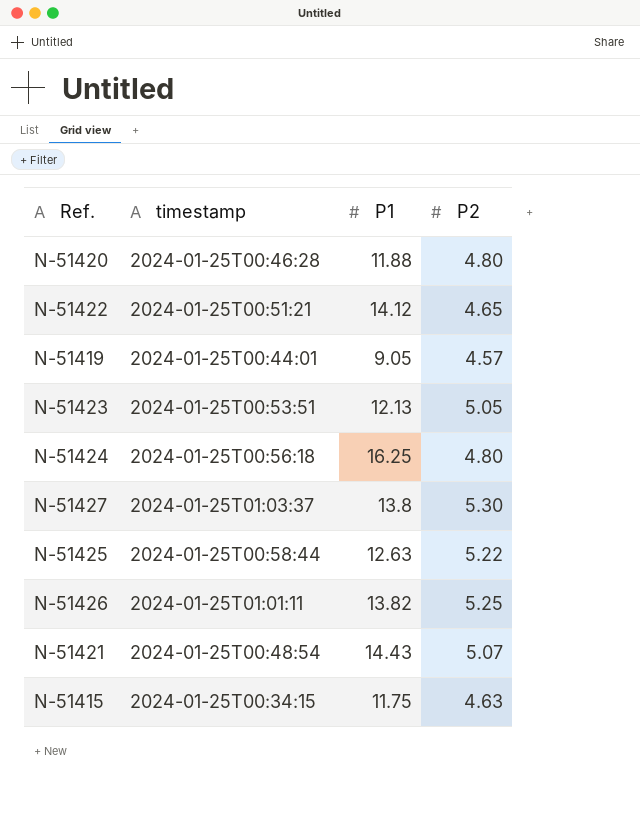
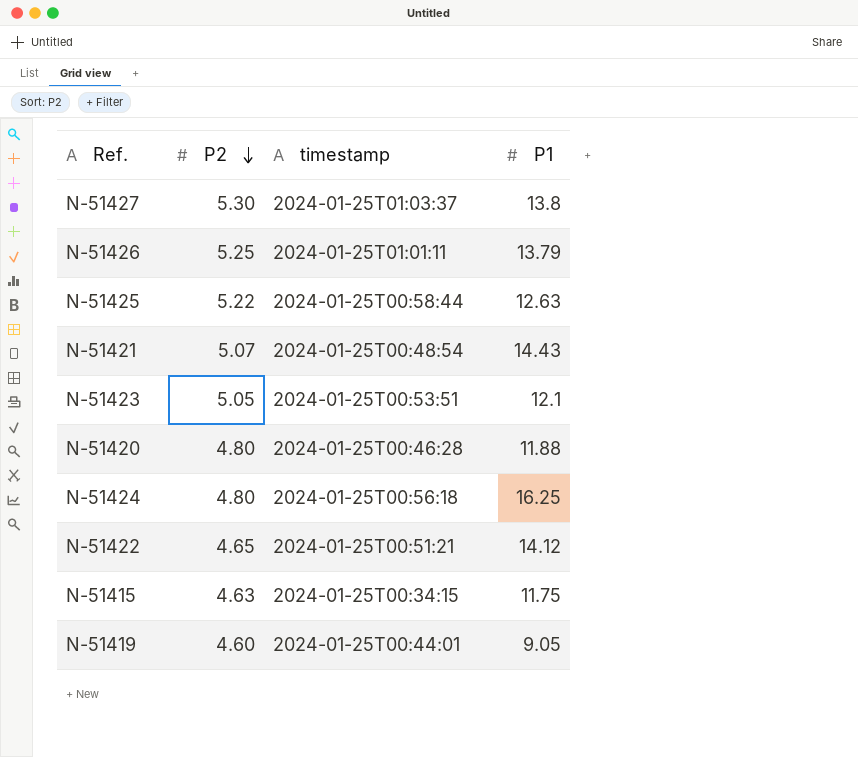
row order: none -> P2 descending
column P2 | position: 4 -> 2
N-51426 | P1: 13.82 -> 13.79
N-51423 | P1: 12.13 -> 12.1
N-51419 | P2: 4.57 -> 4.60

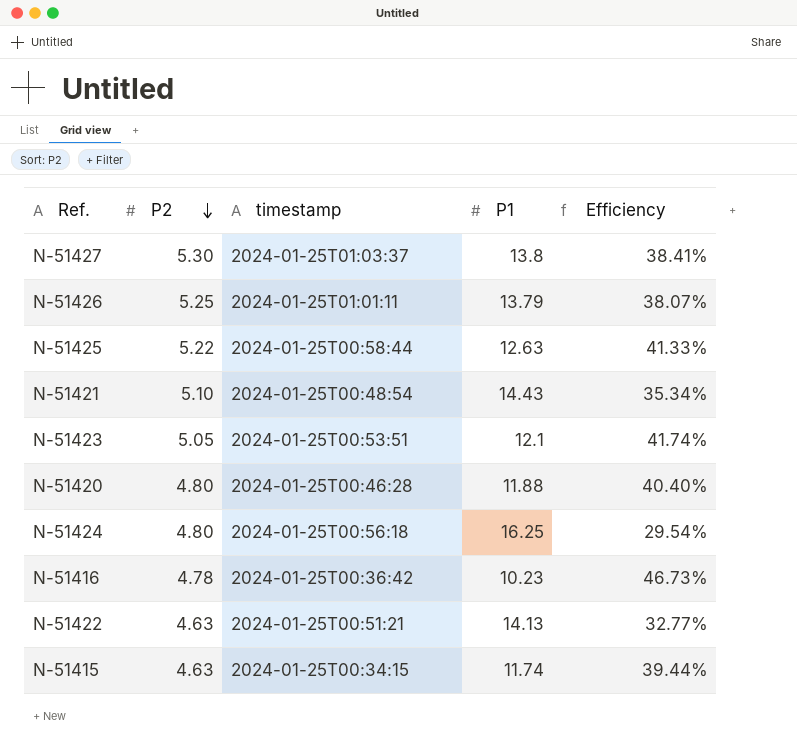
column Efficiency | formula: none -> [P2] / [P1]
row N-51419: 4.60 | 2024-01-25T00:44:01 | 9.05 -> none
N-51421 | P2: 5.07 -> 5.10
row N-51416: none -> 4.78 | 2024-01-25T00:36:42 | 10.23 | 46.73%
N-51422 | P2: 4.65 -> 4.63
N-51422 | P1: 14.12 -> 14.13
N-51415 | P1: 11.75 -> 11.74

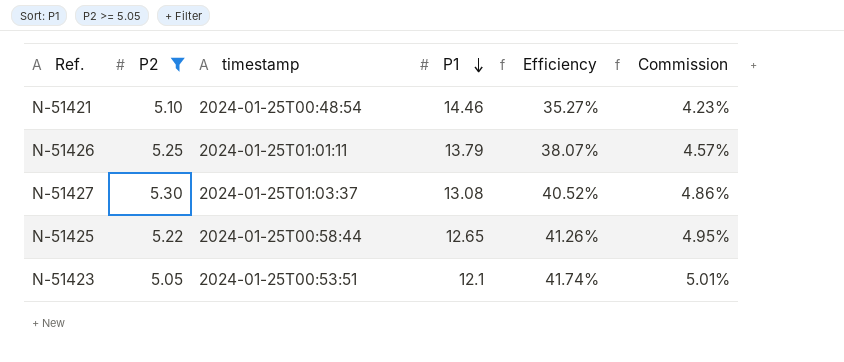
filter: none -> P2 >= 5.05
row order: P2 descending -> P1 descending
column Commission | formula: none -> [Efficiency] * 0.12
N-51421 | P1: 14.43 -> 14.46
N-51421 | Efficiency: 35.34% -> 35.27%
N-51427 | P1: 13.8 -> 13.08
N-51427 | Efficiency: 38.41% -> 40.52%
N-51425 | P1: 12.63 -> 12.65
N-51425 | Efficiency: 41.33% -> 41.26%

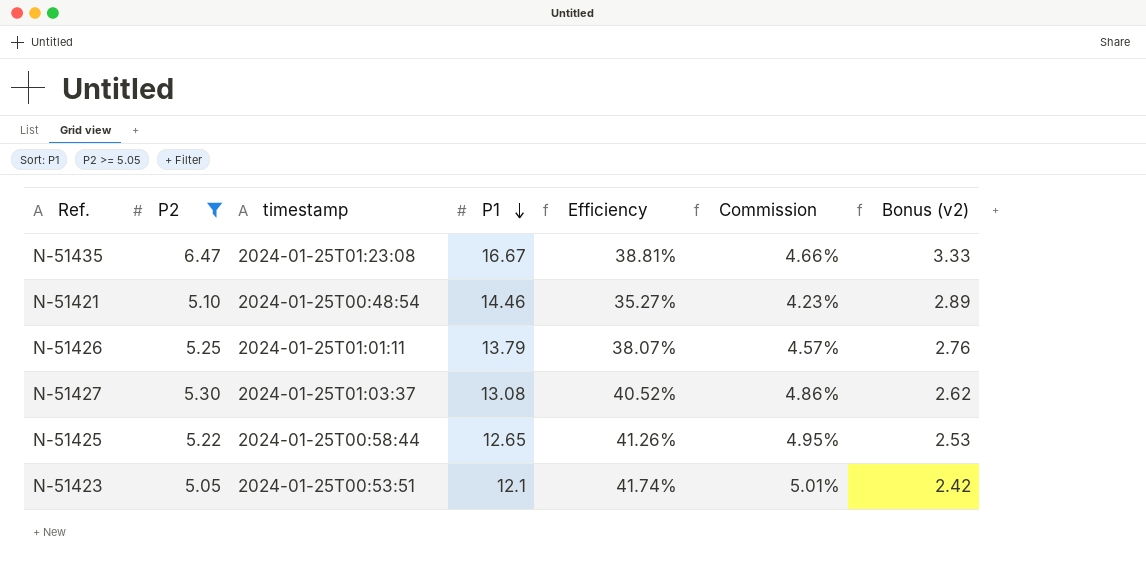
column Bonus (v2) | formula: none -> [P1] * 0.2
row N-51435: none -> 6.47 | 2024-01-25T01:23:08 | 16.67 | 38.81% | 4.66% | 3.33

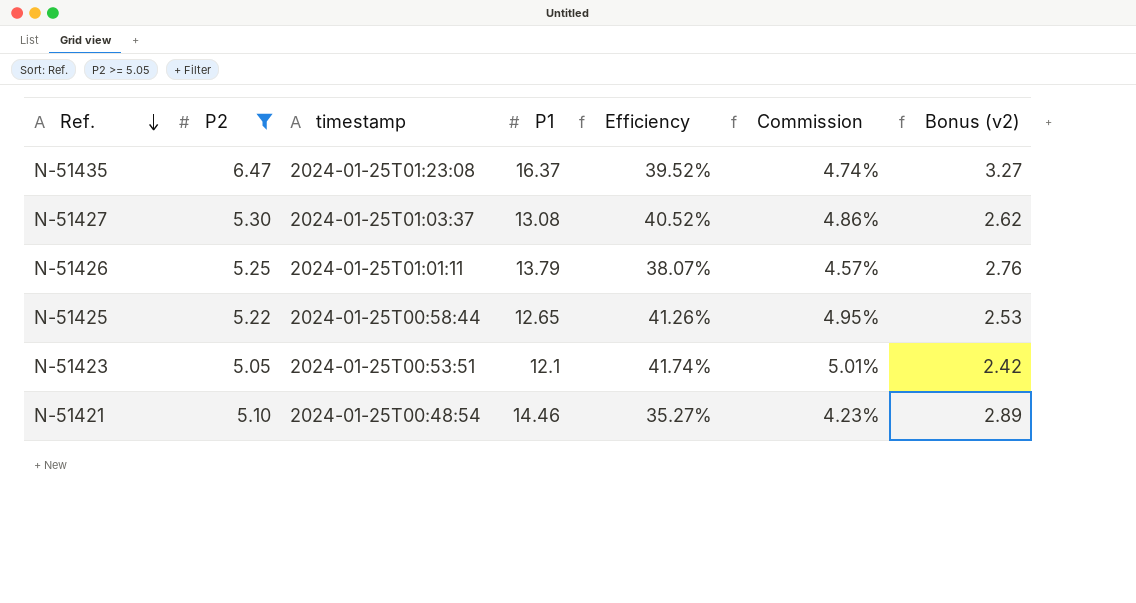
row order: P1 descending -> Ref. descending
N-51435 | P1: 16.67 -> 16.37
N-51435 | Efficiency: 38.81% -> 39.52%
N-51435 | Commission: 4.66% -> 4.74%
N-51435 | Bonus (v2): 3.33 -> 3.27

